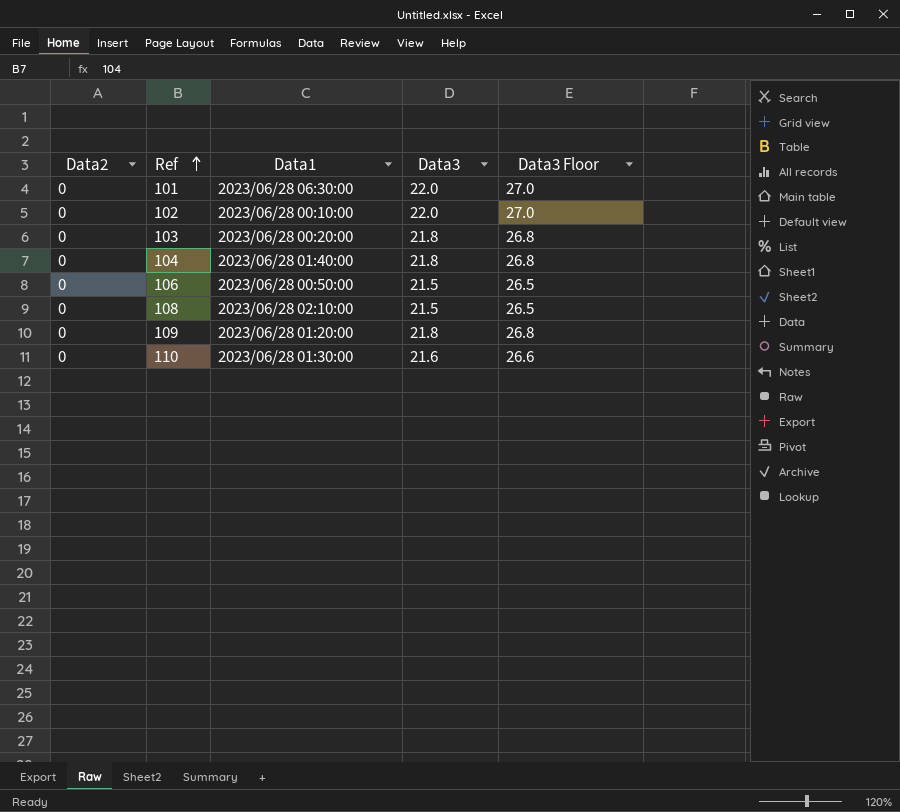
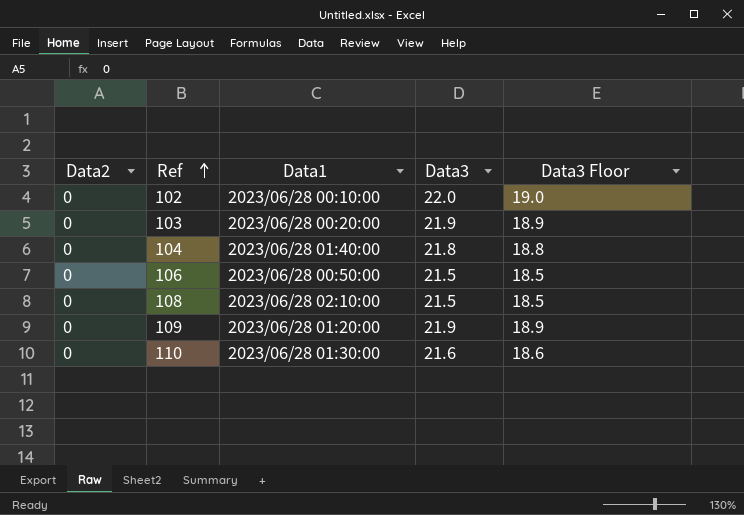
column Data3 Floor | formula: [Data3] + 5 -> [Data3] - 3
row 101: 0 | 2023/06/28 06:30:00 | 22.0 | 27.0 -> none
103 | Data3: 21.8 -> 21.9
109 | Data3: 21.8 -> 21.9

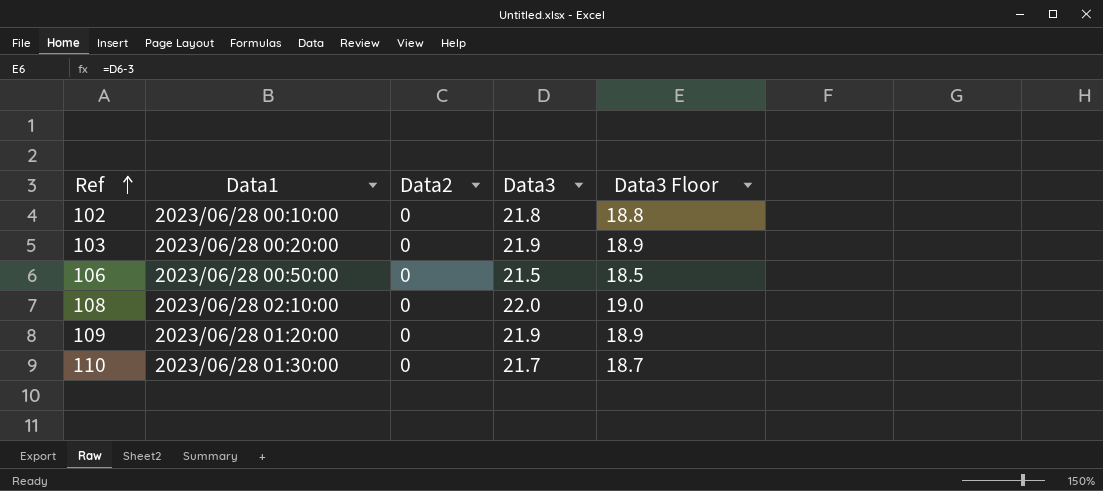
column Data2 | position: 1 -> 3
row 104: 0 | 2023/06/28 01:40:00 | 21.8 | 18.8 -> none
102 | Data3: 22.0 -> 21.8
102 | Data3 Floor: 19.0 -> 18.8
108 | Data3: 21.5 -> 22.0
108 | Data3 Floor: 18.5 -> 19.0
110 | Data3: 21.6 -> 21.7
110 | Data3 Floor: 18.6 -> 18.7

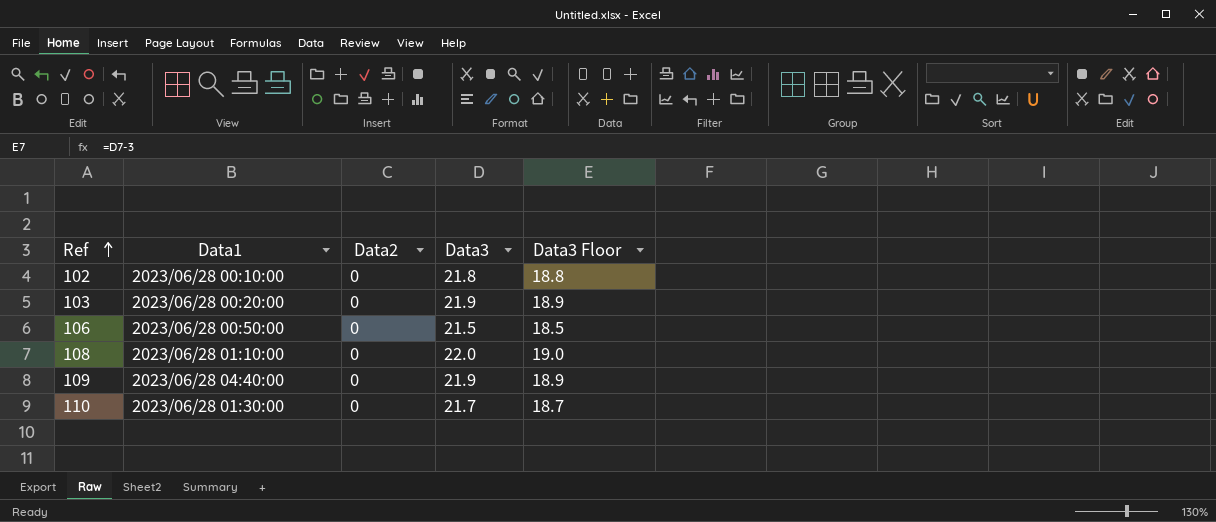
108 | Data1: 2023/06/28 02:10:00 -> 2023/06/28 01:10:00
109 | Data1: 2023/06/28 01:20:00 -> 2023/06/28 04:40:00

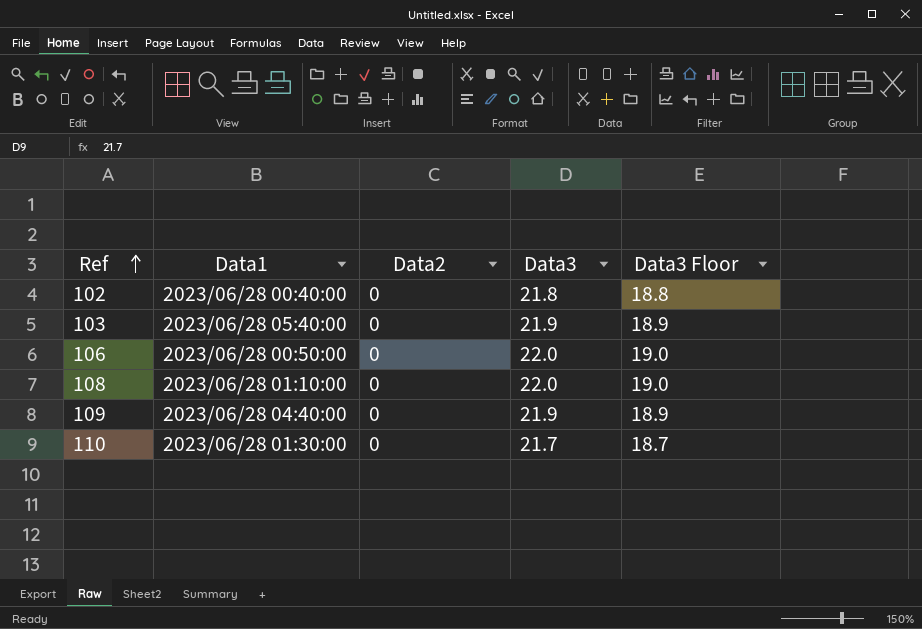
102 | Data1: 2023/06/28 00:10:00 -> 2023/06/28 00:40:00
103 | Data1: 2023/06/28 00:20:00 -> 2023/06/28 05:40:00
106 | Data3: 21.5 -> 22.0
106 | Data3 Floor: 18.5 -> 19.0

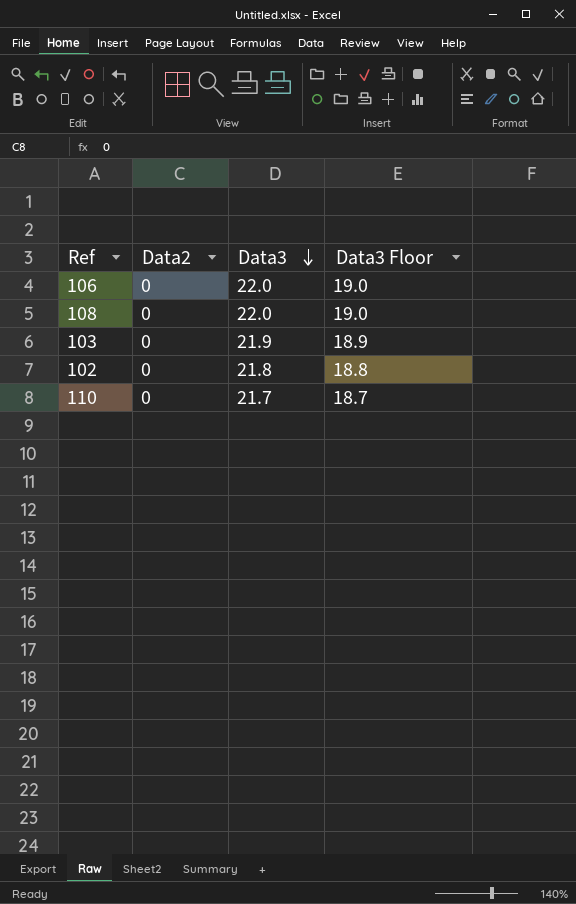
row order: Ref ascending -> Data3 descending
column Data1 | position: 2 -> none
row 109: 2023/06/28 04:40:00 | 0 | 21.9 | 18.9 -> none

